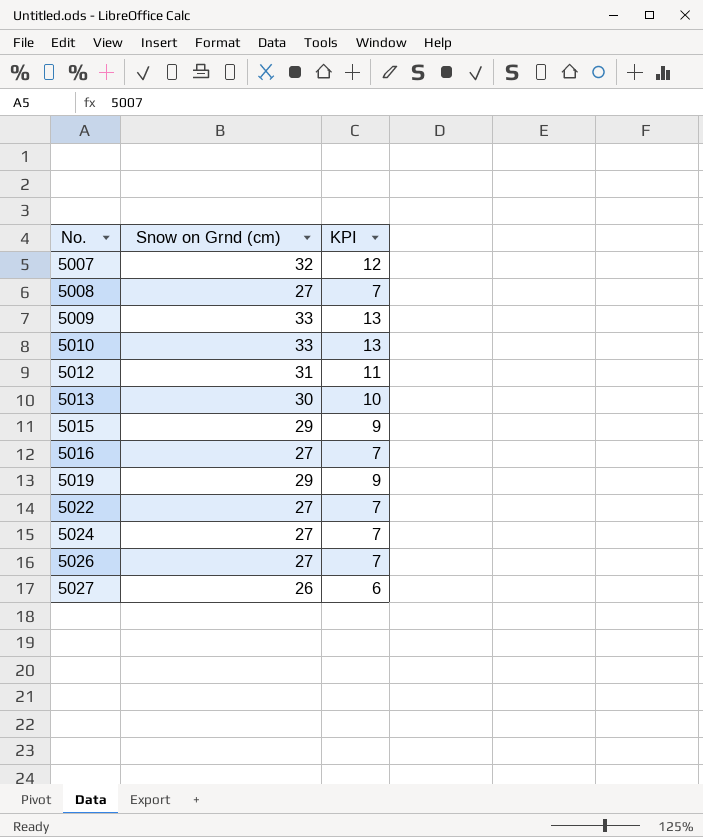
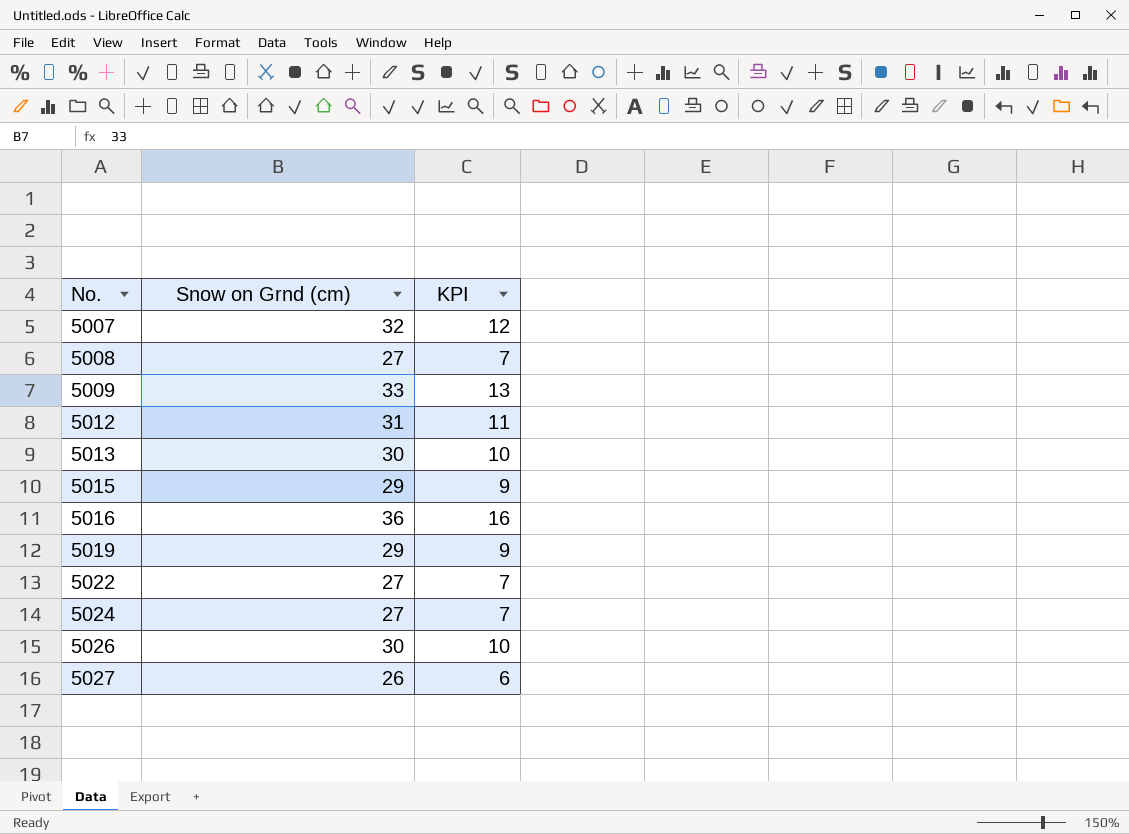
row 5010: 33 | 13 -> none
5016 | Snow on Grnd (cm): 27 -> 36
5016 | KPI: 7 -> 16
5026 | Snow on Grnd (cm): 27 -> 30
5026 | KPI: 7 -> 10

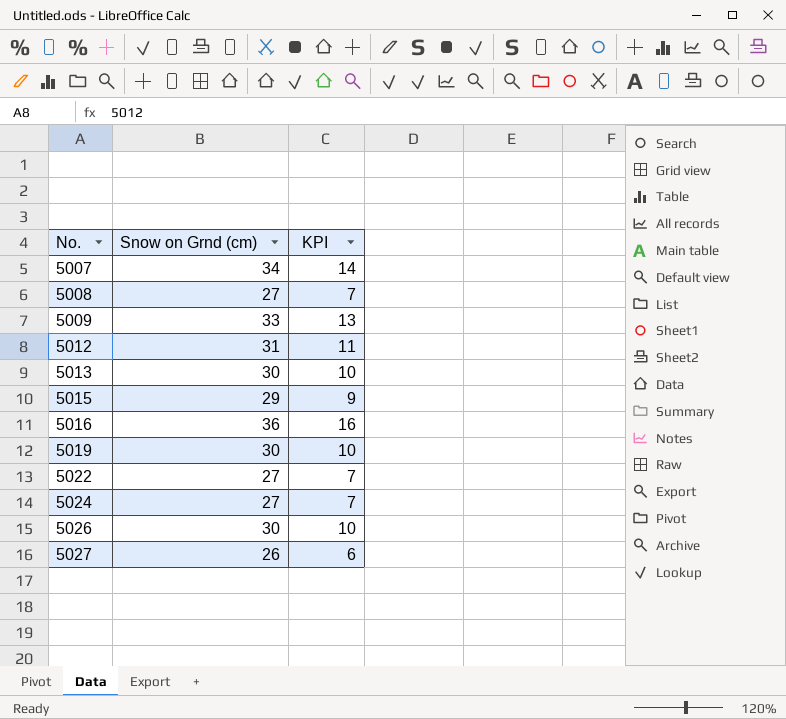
5007 | Snow on Grnd (cm): 32 -> 34
5007 | KPI: 12 -> 14
5019 | Snow on Grnd (cm): 29 -> 30
5019 | KPI: 9 -> 10

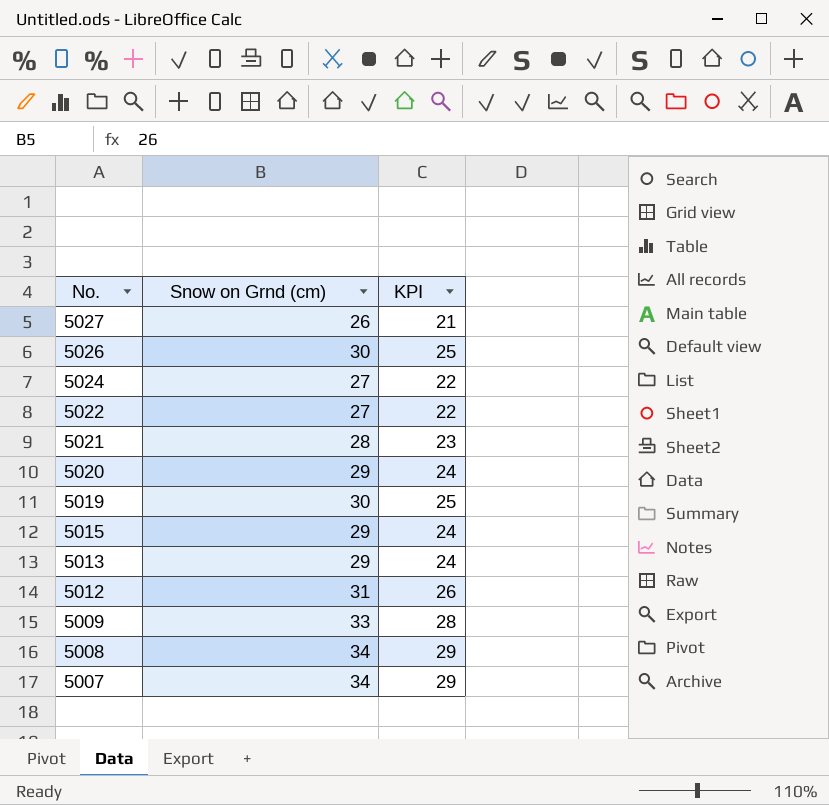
row order: No. ascending -> No. descending
column KPI | formula: [Snow on Grnd (cm)] - 20 -> [Snow on Grnd (cm)] - 5
row 5016: 36 | 16 -> none
row 5021: none -> 28 | 23
row 5020: none -> 29 | 24
5013 | Snow on Grnd (cm): 30 -> 29
5008 | Snow on Grnd (cm): 27 -> 34

